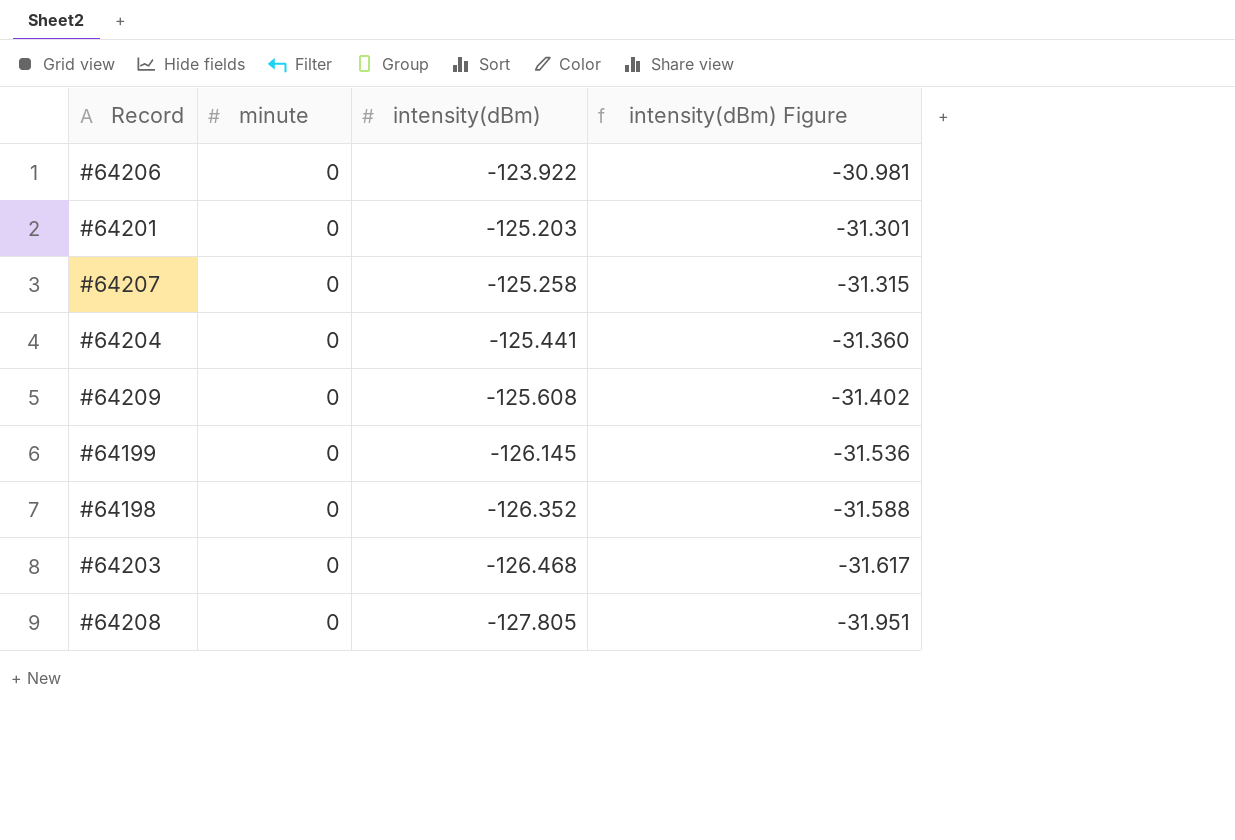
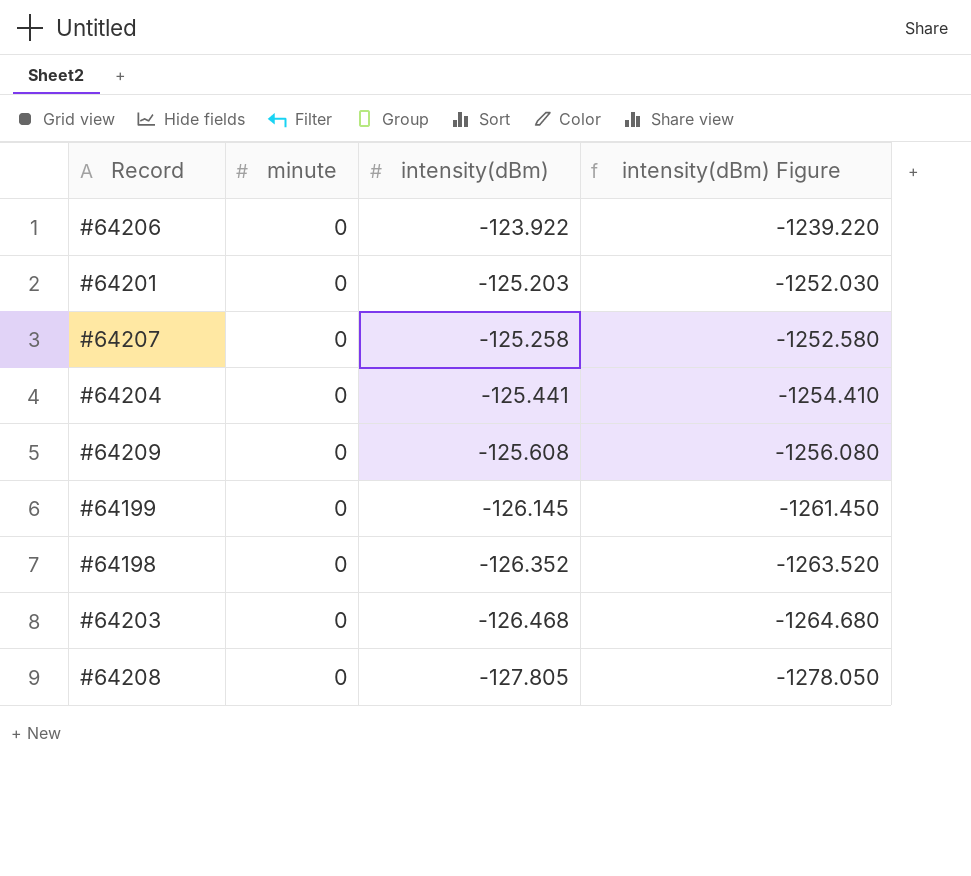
column intensity(dBm) Figure | formula: [intensity(dBm)] * 0.25 -> [intensity(dBm)] * 10

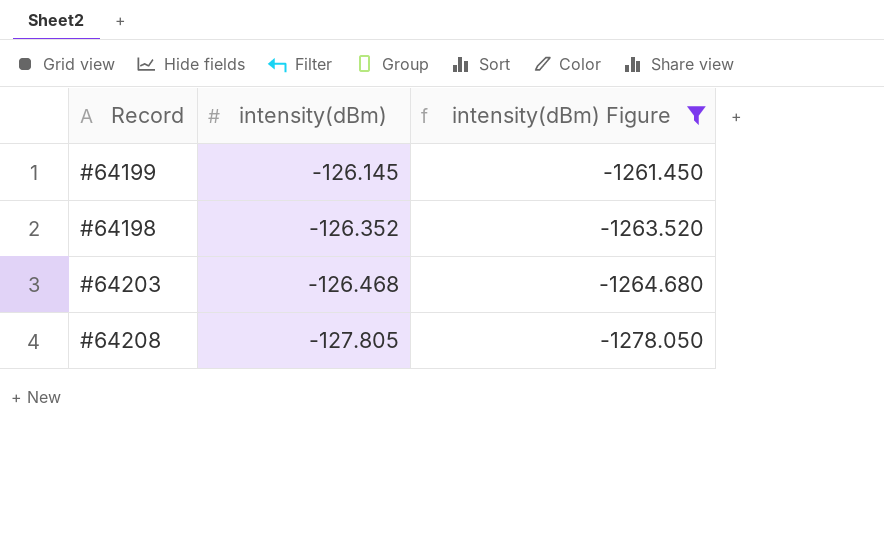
filter: none -> intensity(dBm) Figure <= -1261.450
column minute | position: 2 -> none

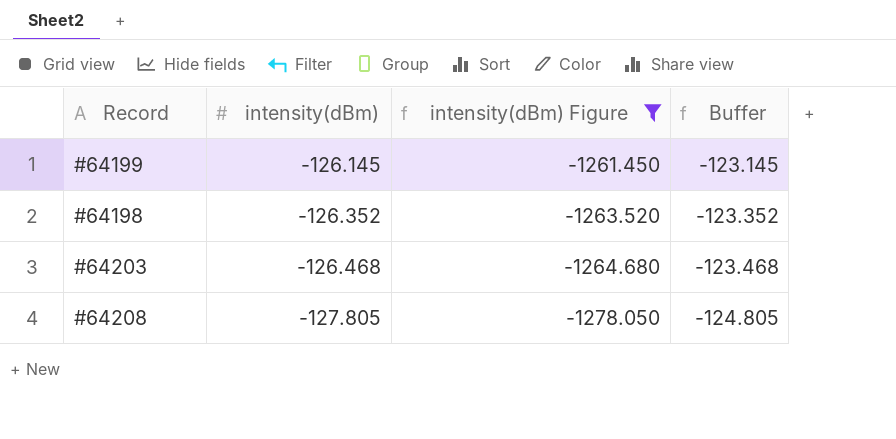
column Buffer | formula: none -> [intensity(dBm)] + 3

